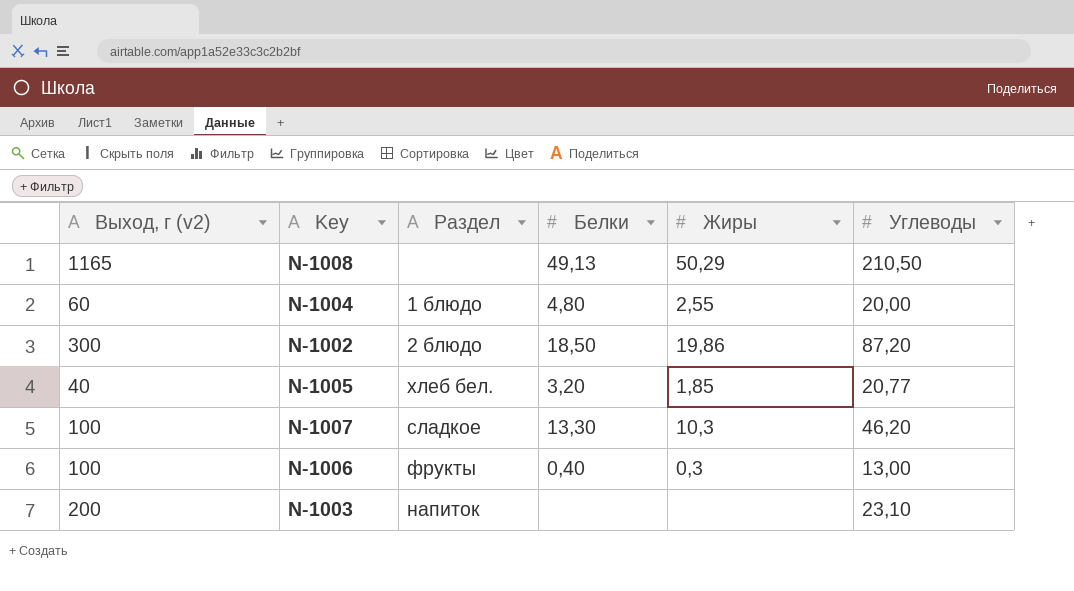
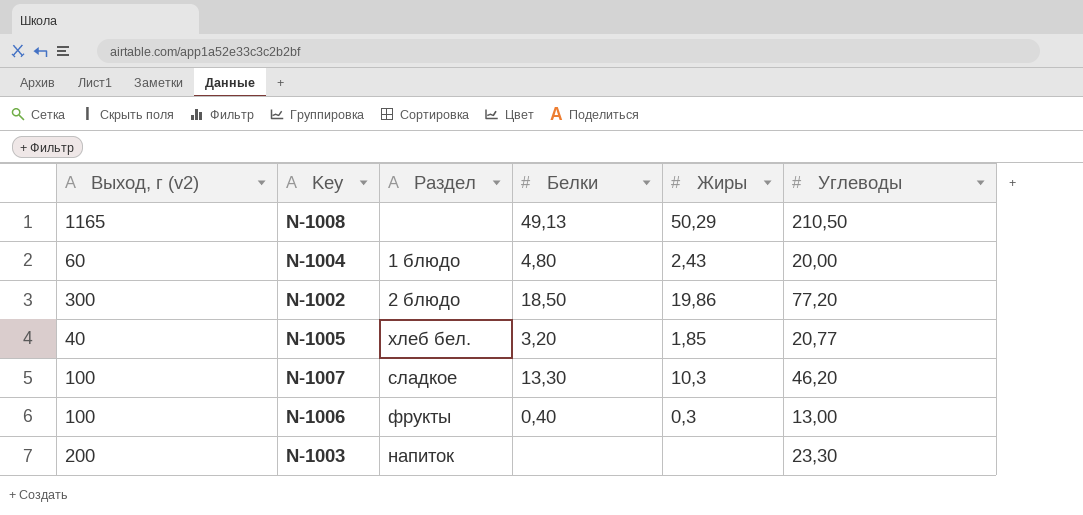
N-1004 | Жиры: 2,55 -> 2,43
N-1002 | Углеводы: 87,20 -> 77,20
N-1003 | Углеводы: 23,10 -> 23,30

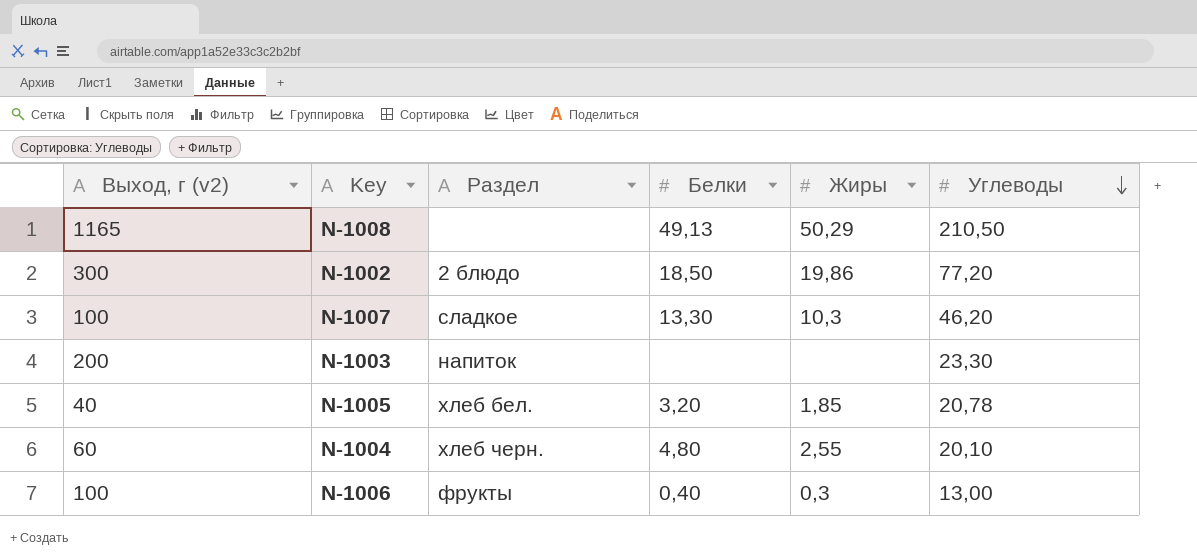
row order: none -> Углеводы descending
N-1005 | Углеводы: 20,77 -> 20,78
N-1004 | Раздел: 1 блюдо -> хлеб черн.
N-1004 | Жиры: 2,43 -> 2,55
N-1004 | Углеводы: 20,00 -> 20,10

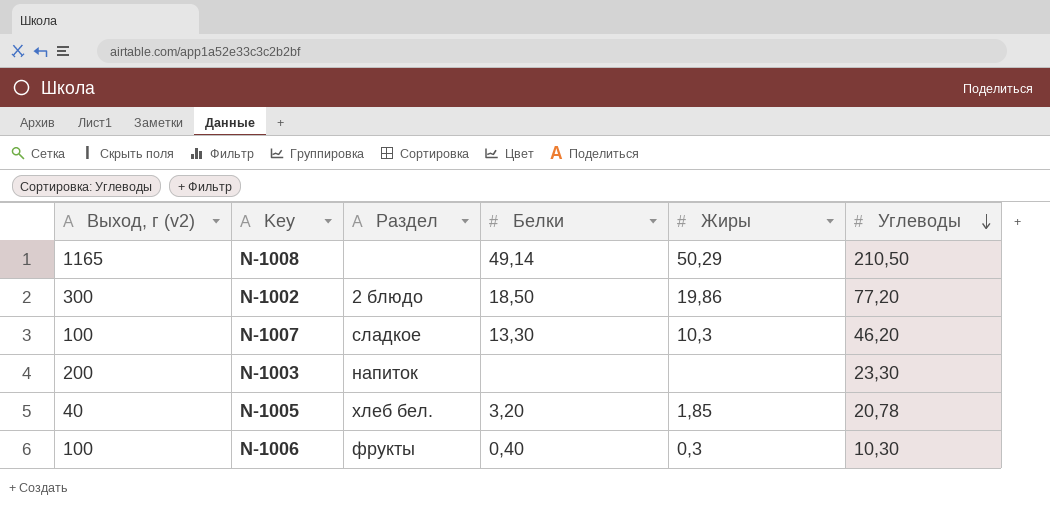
row N-1004: 60 | хлеб черн. | 4,80 | 2,55 | 20,10 -> none
N-1008 | Белки: 49,13 -> 49,14
N-1006 | Углеводы: 13,00 -> 10,30

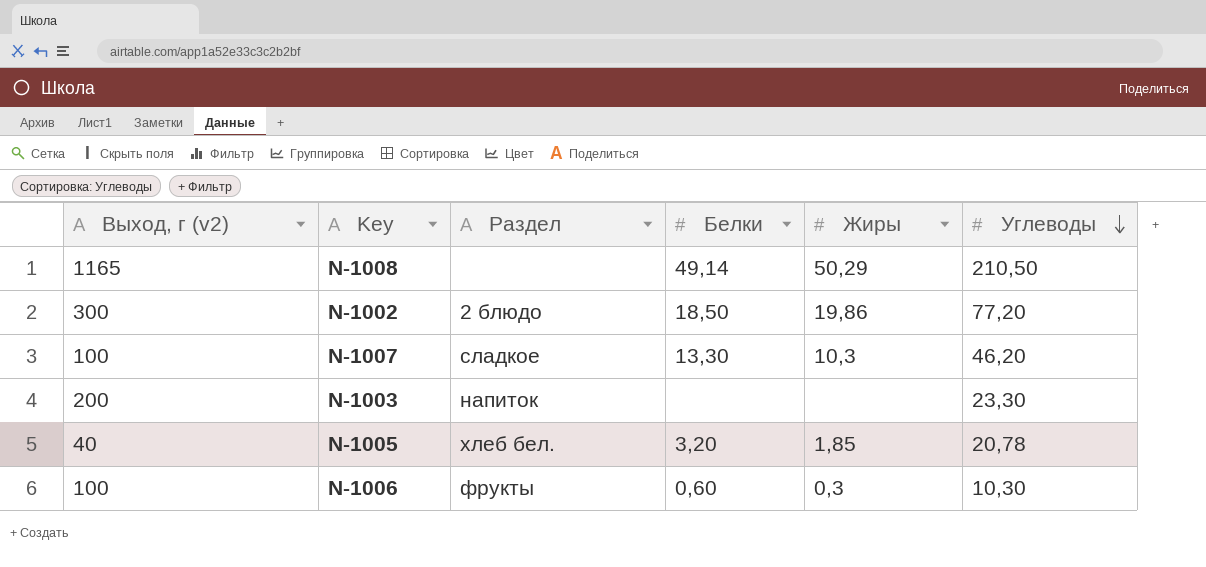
N-1006 | Белки: 0,40 -> 0,60

